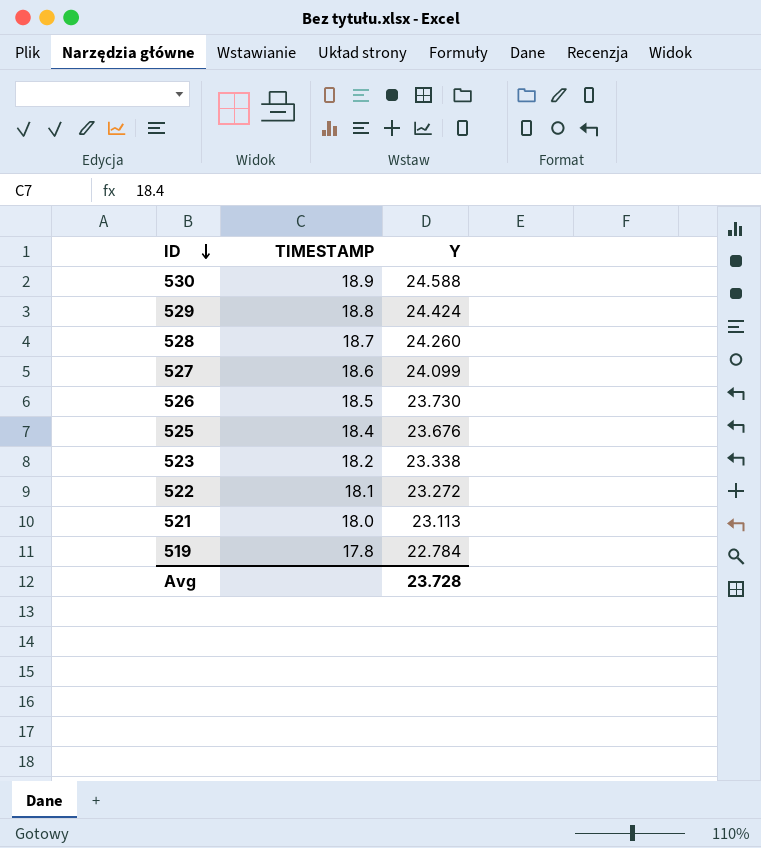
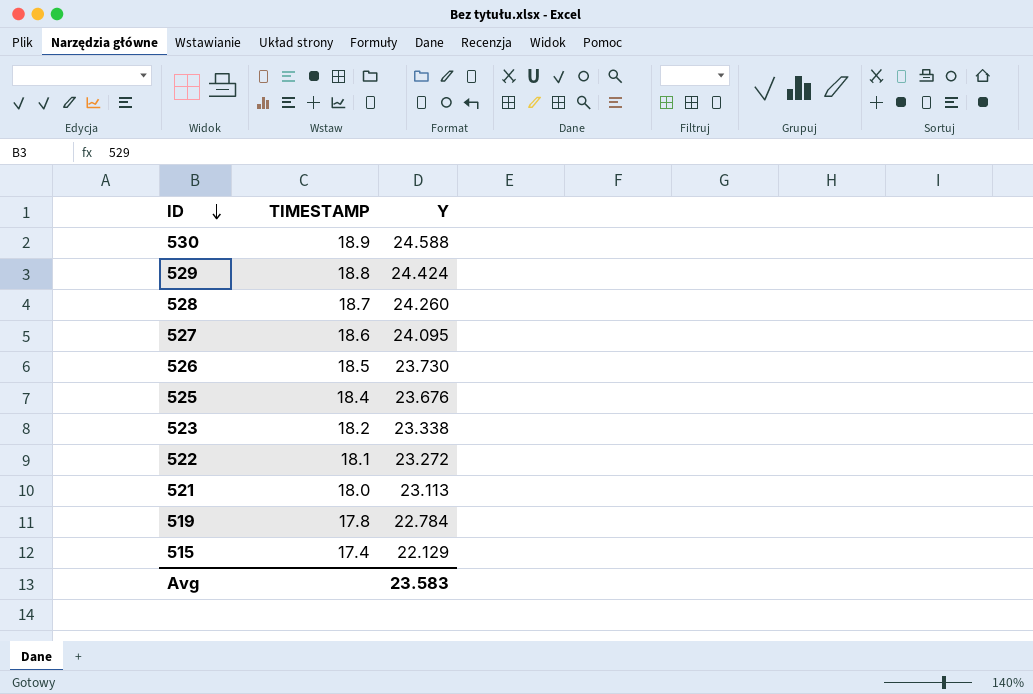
527 | Y: 24.099 -> 24.095
row 515: none -> 17.4 | 22.129
Avg | Y: 23.728 -> 23.583

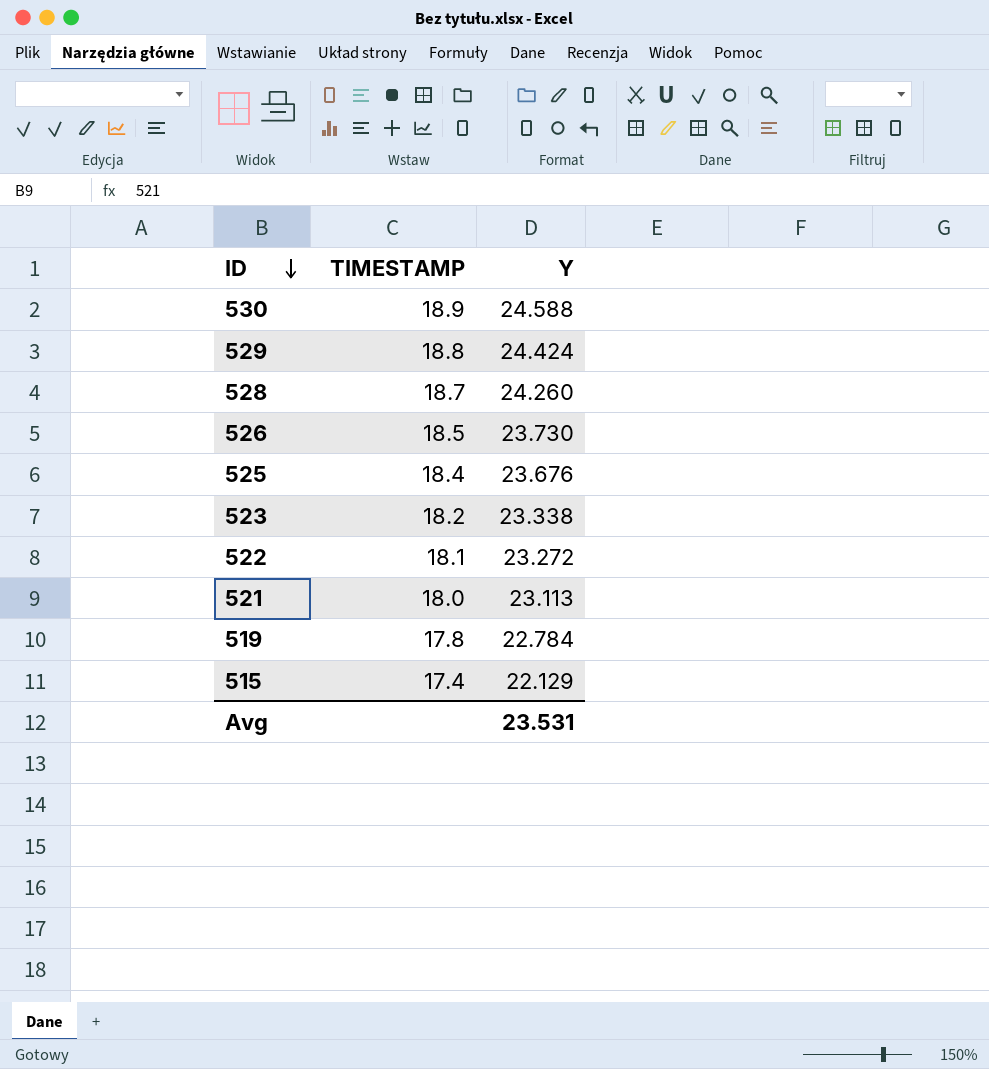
row 527: 18.6 | 24.095 -> none
Avg | Y: 23.583 -> 23.531

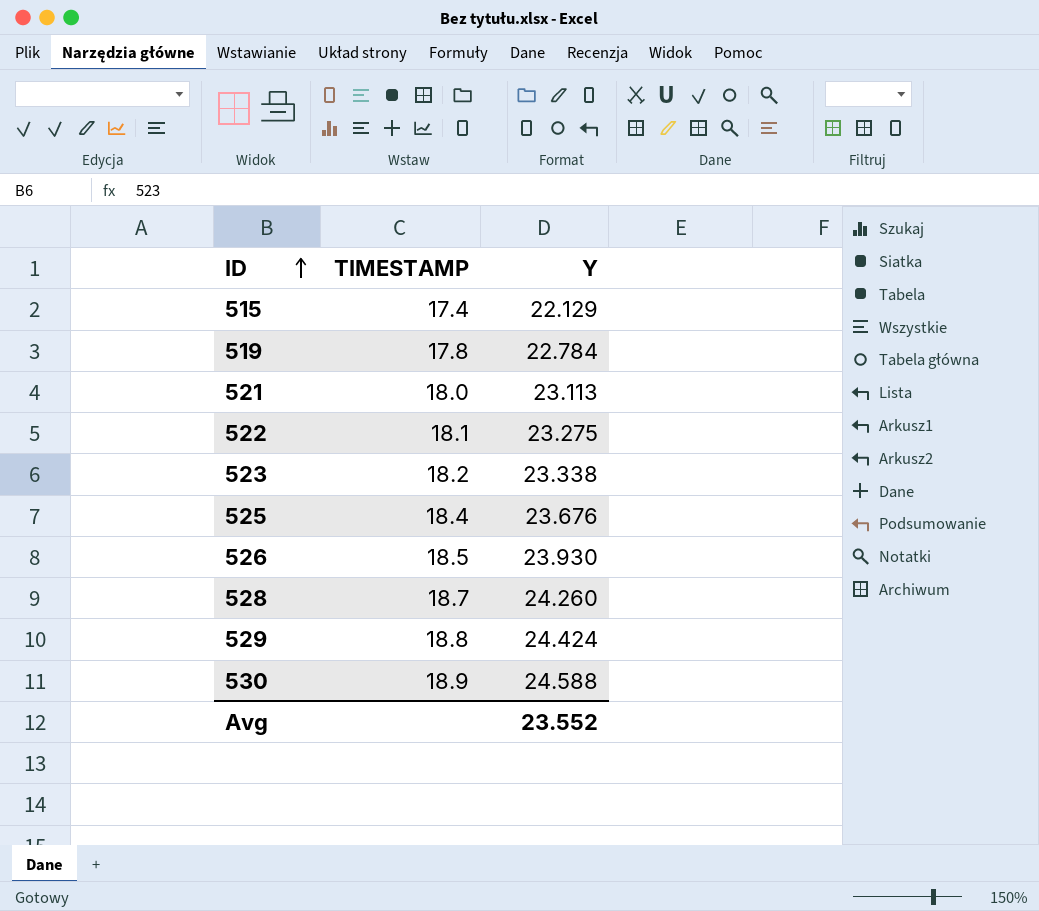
row order: ID descending -> ID ascending
522 | Y: 23.272 -> 23.275
526 | Y: 23.730 -> 23.930
Avg | Y: 23.531 -> 23.552

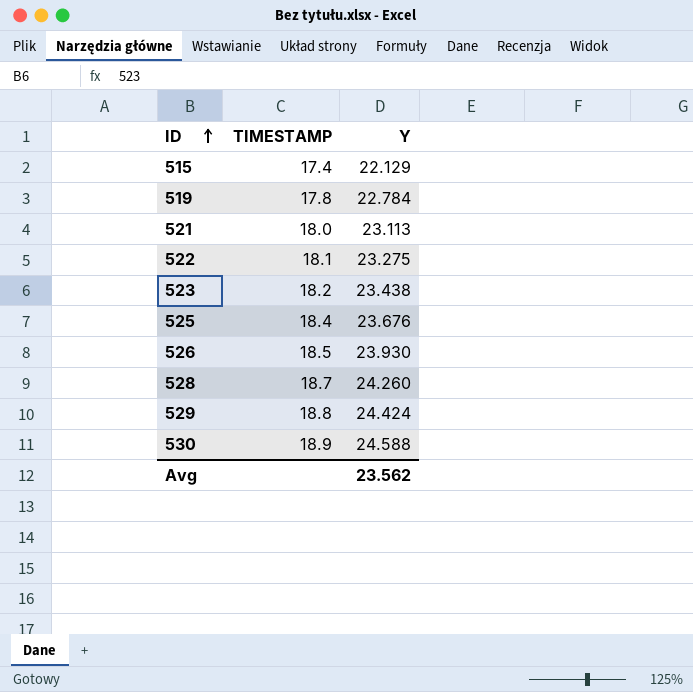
523 | Y: 23.338 -> 23.438
Avg | Y: 23.552 -> 23.562

